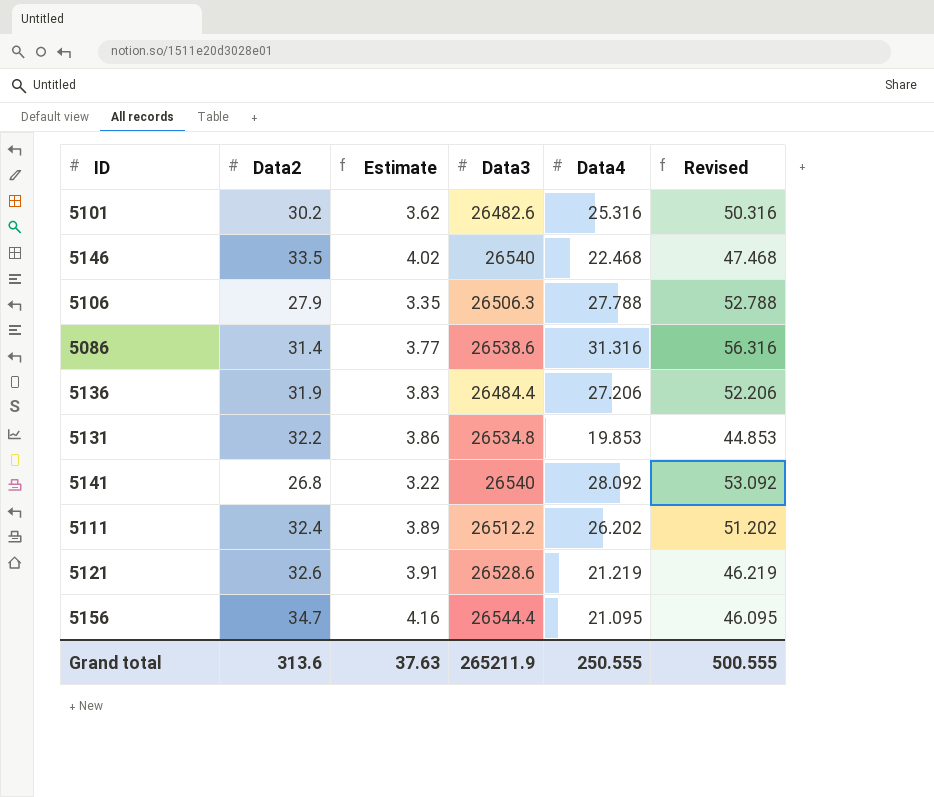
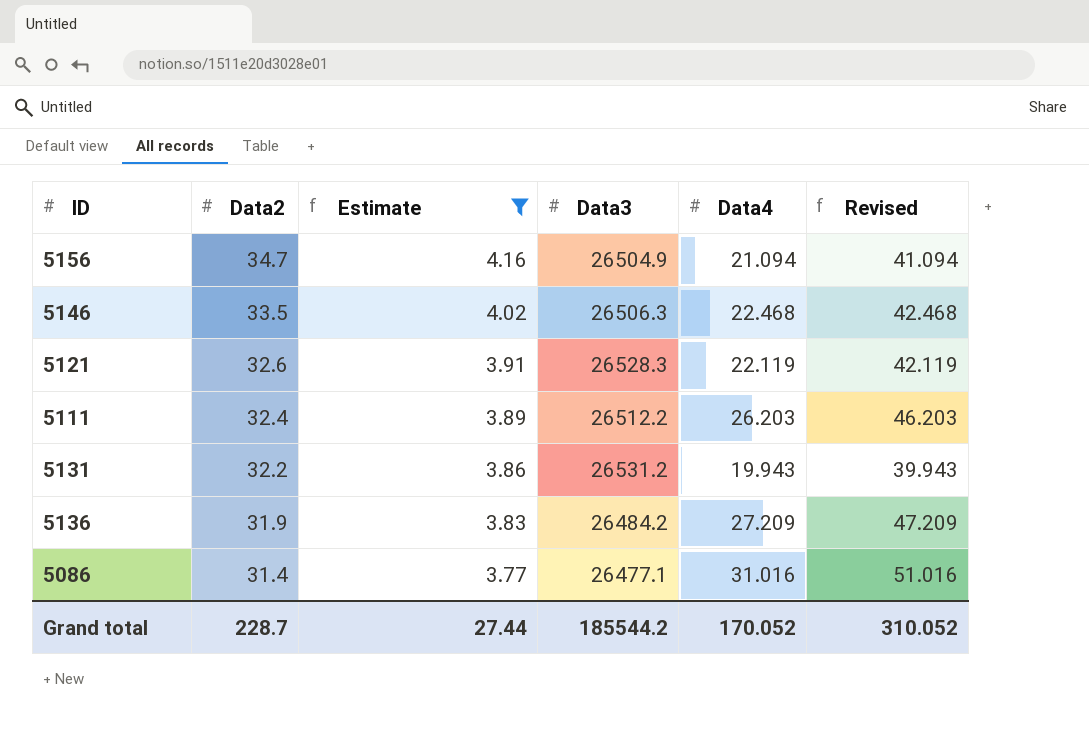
filter: none -> Estimate >= 3.77
row order: none -> Data2 descending
column Revised | formula: [Data4] + 25 -> [Data4] + 20
5156 | Data3: 26544.4 -> 26504.9
5156 | Data4: 21.095 -> 21.094
5146 | Data3: 26540 -> 26506.3
5121 | Data3: 26528.6 -> 26528.3
5121 | Data4: 21.219 -> 22.119
5111 | Data4: 26.202 -> 26.203
5131 | Data3: 26534.8 -> 26531.2
5131 | Data4: 19.853 -> 19.943
5136 | Data3: 26484.4 -> 26484.2
5136 | Data4: 27.206 -> 27.209
5086 | Data3: 26538.6 -> 26477.1
5086 | Data4: 31.316 -> 31.016
Grand total | Data2: 313.6 -> 228.7
Grand total | Estimate: 37.63 -> 27.44
Grand total | Data3: 265211.9 -> 185544.2
Grand total | Data4: 250.555 -> 170.052
Grand total | Revised: 500.555 -> 310.052

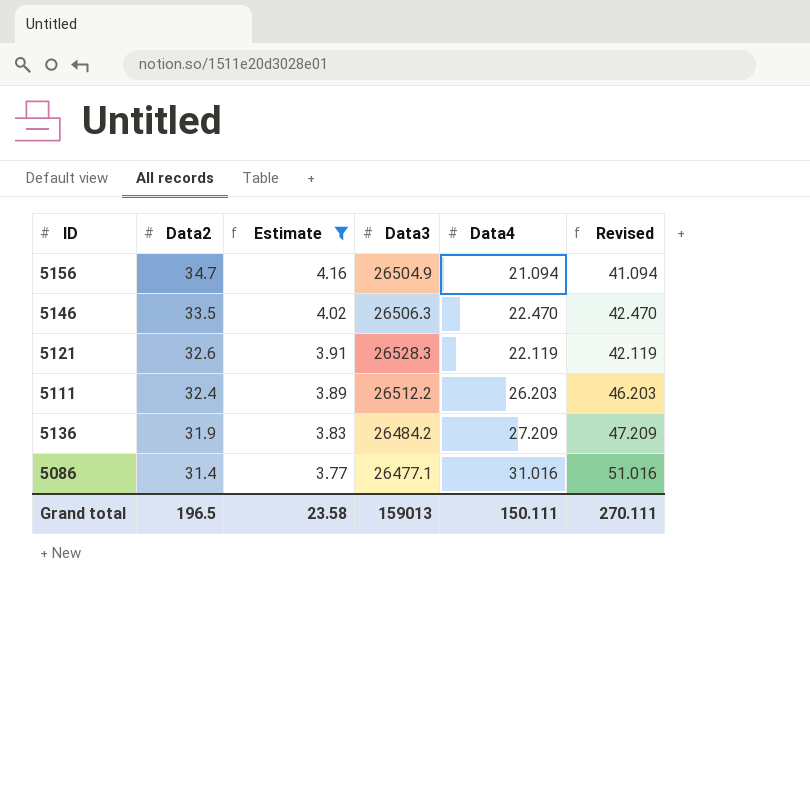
row 5131: 32.2 | 3.86 | 26531.2 | 19.943 | 39.943 -> none
5146 | Data4: 22.468 -> 22.470
5146 | Revised: 42.468 -> 42.470
Grand total | Data2: 228.7 -> 196.5
Grand total | Estimate: 27.44 -> 23.58
Grand total | Data3: 185544.2 -> 159013
Grand total | Data4: 170.052 -> 150.111
Grand total | Revised: 310.052 -> 270.111

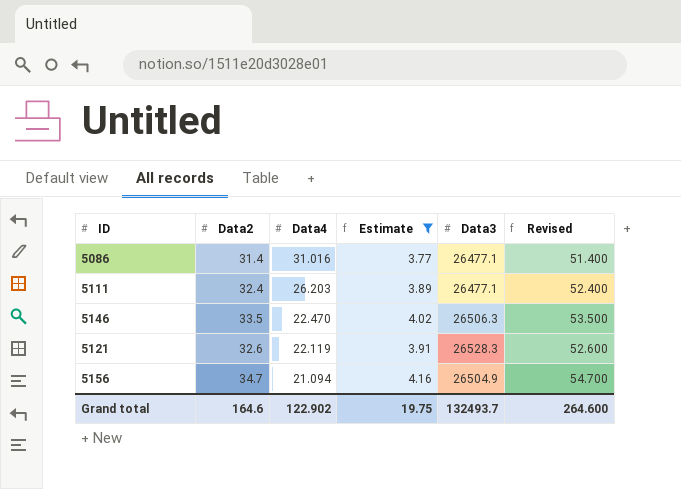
row order: Data2 descending -> Data4 descending
column Data4 | position: 5 -> 3
column Revised | formula: [Data4] + 20 -> [Data2] + 20
row 5136: 31.9 | 3.83 | 26484.2 | 27.209 | 47.209 -> none
5111 | Data3: 26512.2 -> 26477.1
Grand total | Data2: 196.5 -> 164.6
Grand total | Data4: 150.111 -> 122.902
Grand total | Estimate: 23.58 -> 19.75
Grand total | Data3: 159013 -> 132493.7
Grand total | Revised: 270.111 -> 264.600

